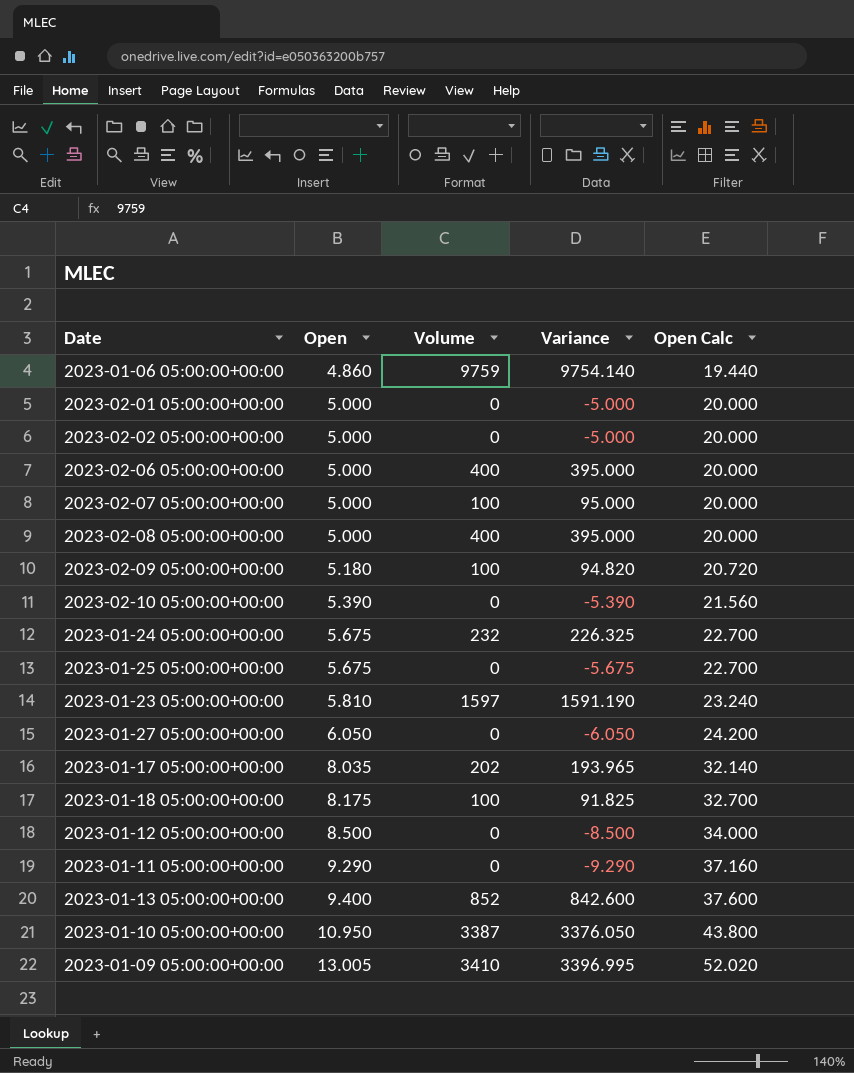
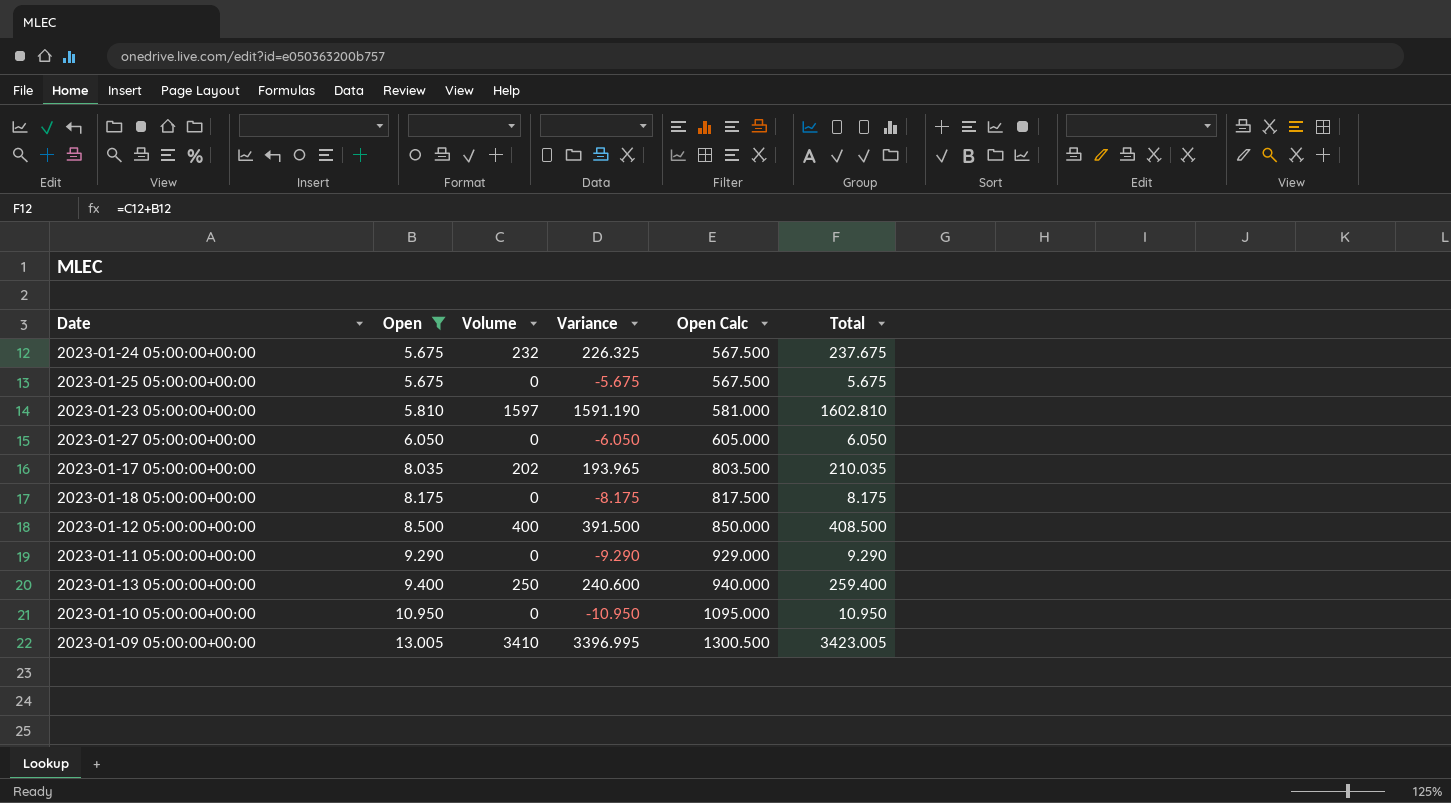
filter: none -> Open >= 5.675
column Open Calc | formula: [Open] * 4 -> [Open] * 100
column Total | formula: none -> [Open] + [Volume]
2023-01-18 05:00:00+00:00 | Volume: 100 -> 0
2023-01-18 05:00:00+00:00 | Variance: 91.825 -> -8.175
2023-01-12 05:00:00+00:00 | Volume: 0 -> 400
2023-01-12 05:00:00+00:00 | Variance: -8.500 -> 391.500
2023-01-13 05:00:00+00:00 | Volume: 852 -> 250
2023-01-13 05:00:00+00:00 | Variance: 842.600 -> 240.600
2023-01-10 05:00:00+00:00 | Volume: 3387 -> 0
2023-01-10 05:00:00+00:00 | Variance: 3376.050 -> -10.950

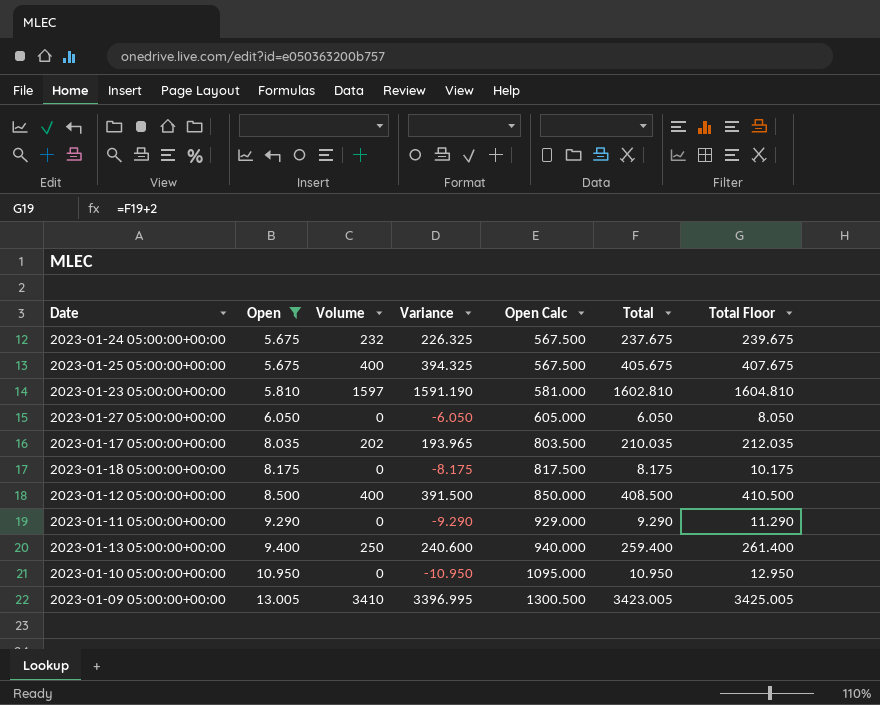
column Total Floor | formula: none -> [Total] + 2
2023-01-25 05:00:00+00:00 | Volume: 0 -> 400
2023-01-25 05:00:00+00:00 | Variance: -5.675 -> 394.325
2023-01-25 05:00:00+00:00 | Total: 5.675 -> 405.675

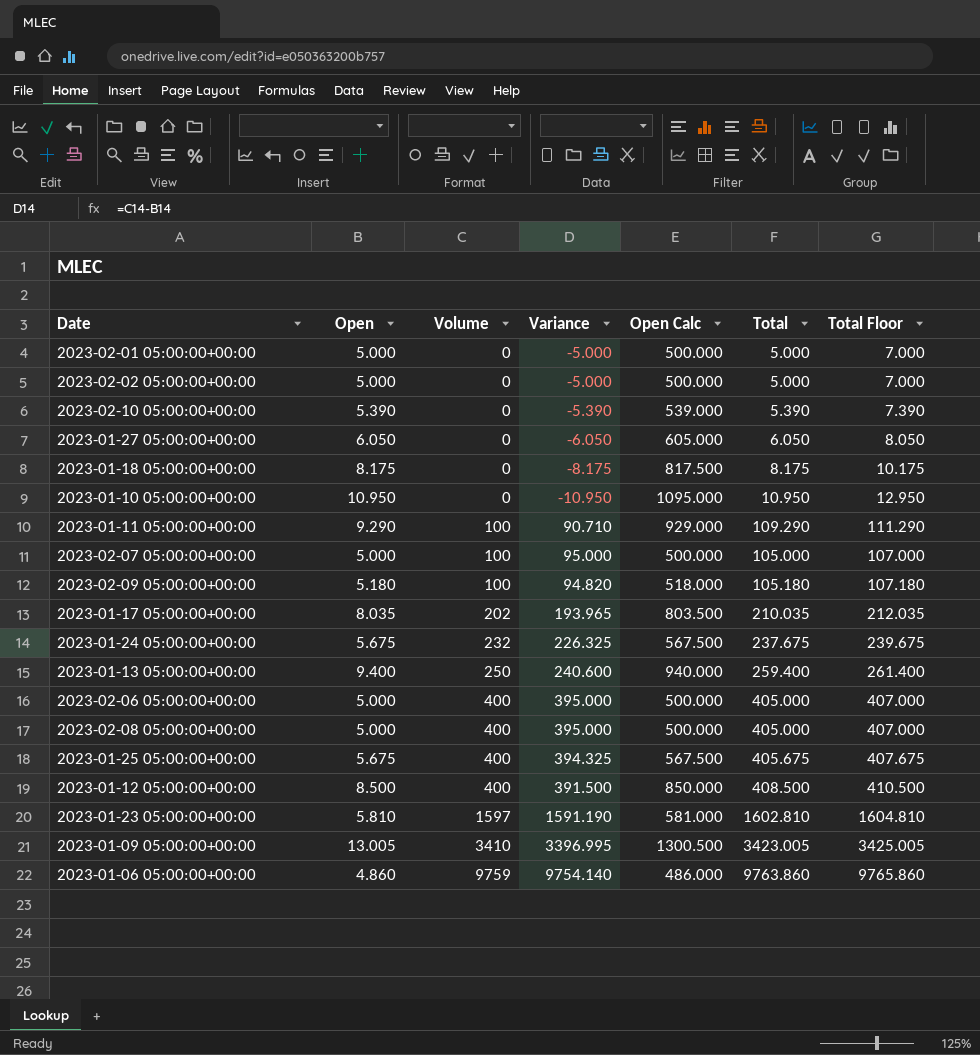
filter: Open >= 5.675 -> none
row order: Open ascending -> Volume ascending
2023-01-11 05:00:00+00:00 | Volume: 0 -> 100
2023-01-11 05:00:00+00:00 | Variance: -9.290 -> 90.710
2023-01-11 05:00:00+00:00 | Total: 9.290 -> 109.290
2023-01-11 05:00:00+00:00 | Total Floor: 11.290 -> 111.290

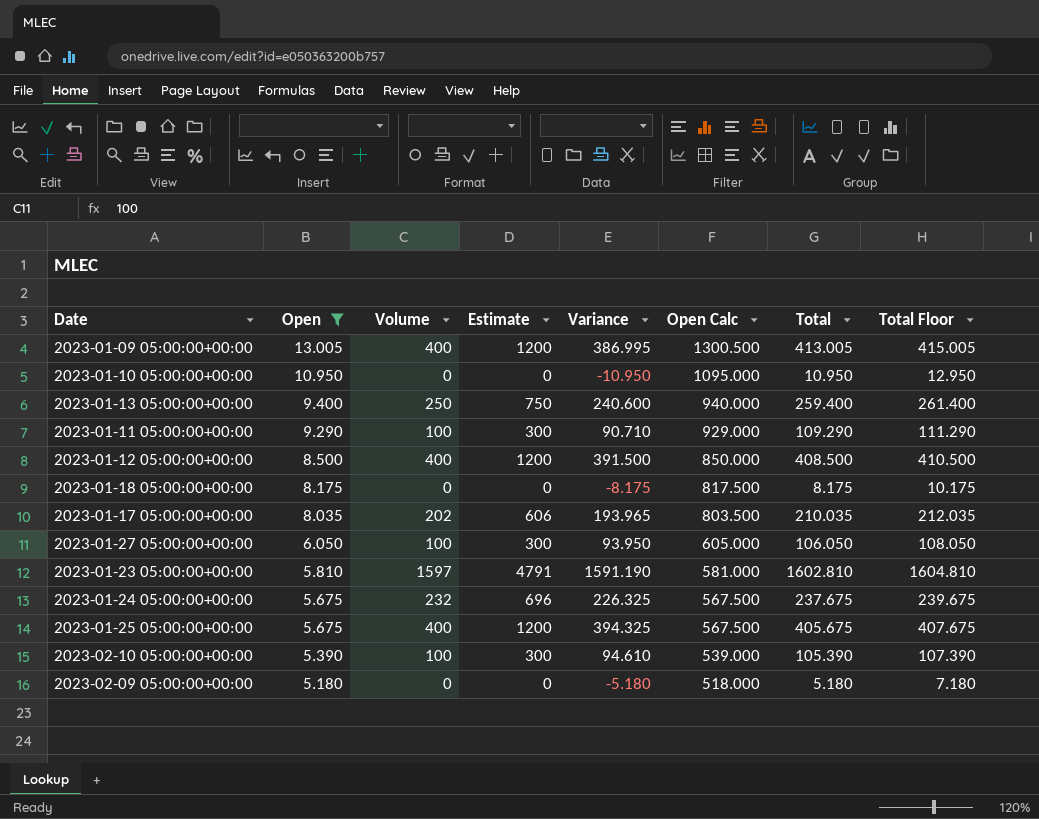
filter: none -> Open >= 5.180
row order: Volume ascending -> Open descending
column Estimate | formula: none -> [Volume] * 3
2023-01-09 05:00:00+00:00 | Volume: 3410 -> 400
2023-01-09 05:00:00+00:00 | Variance: 3396.995 -> 386.995
2023-01-09 05:00:00+00:00 | Total: 3423.005 -> 413.005
2023-01-09 05:00:00+00:00 | Total Floor: 3425.005 -> 415.005
2023-01-27 05:00:00+00:00 | Volume: 0 -> 100
2023-01-27 05:00:00+00:00 | Variance: -6.050 -> 93.950
2023-01-27 05:00:00+00:00 | Total: 6.050 -> 106.050
2023-01-27 05:00:00+00:00 | Total Floor: 8.050 -> 108.050
2023-02-10 05:00:00+00:00 | Volume: 0 -> 100
2023-02-10 05:00:00+00:00 | Variance: -5.390 -> 94.610
2023-02-10 05:00:00+00:00 | Total: 5.390 -> 105.390
2023-02-10 05:00:00+00:00 | Total Floor: 7.390 -> 107.390
2023-02-09 05:00:00+00:00 | Volume: 100 -> 0
2023-02-09 05:00:00+00:00 | Variance: 94.820 -> -5.180
2023-02-09 05:00:00+00:00 | Total: 105.180 -> 5.180
2023-02-09 05:00:00+00:00 | Total Floor: 107.180 -> 7.180

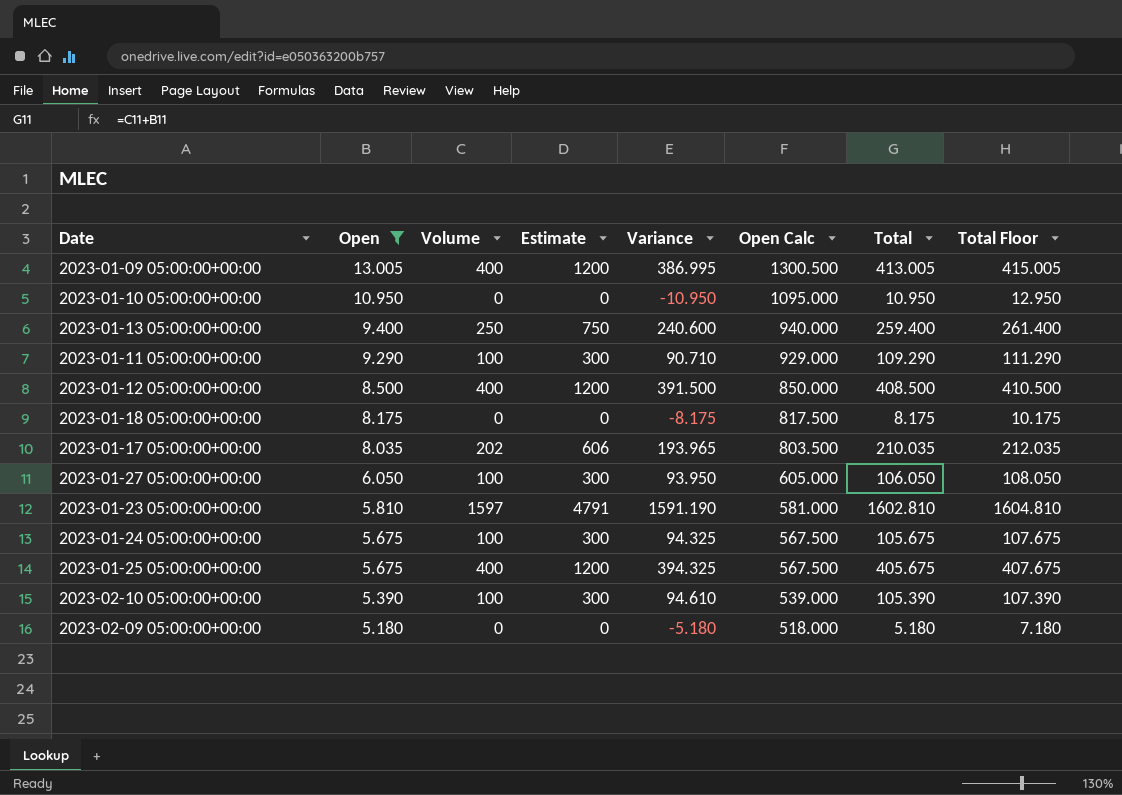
2023-01-24 05:00:00+00:00 | Volume: 232 -> 100
2023-01-24 05:00:00+00:00 | Estimate: 696 -> 300
2023-01-24 05:00:00+00:00 | Variance: 226.325 -> 94.325
2023-01-24 05:00:00+00:00 | Total: 237.675 -> 105.675
2023-01-24 05:00:00+00:00 | Total Floor: 239.675 -> 107.675

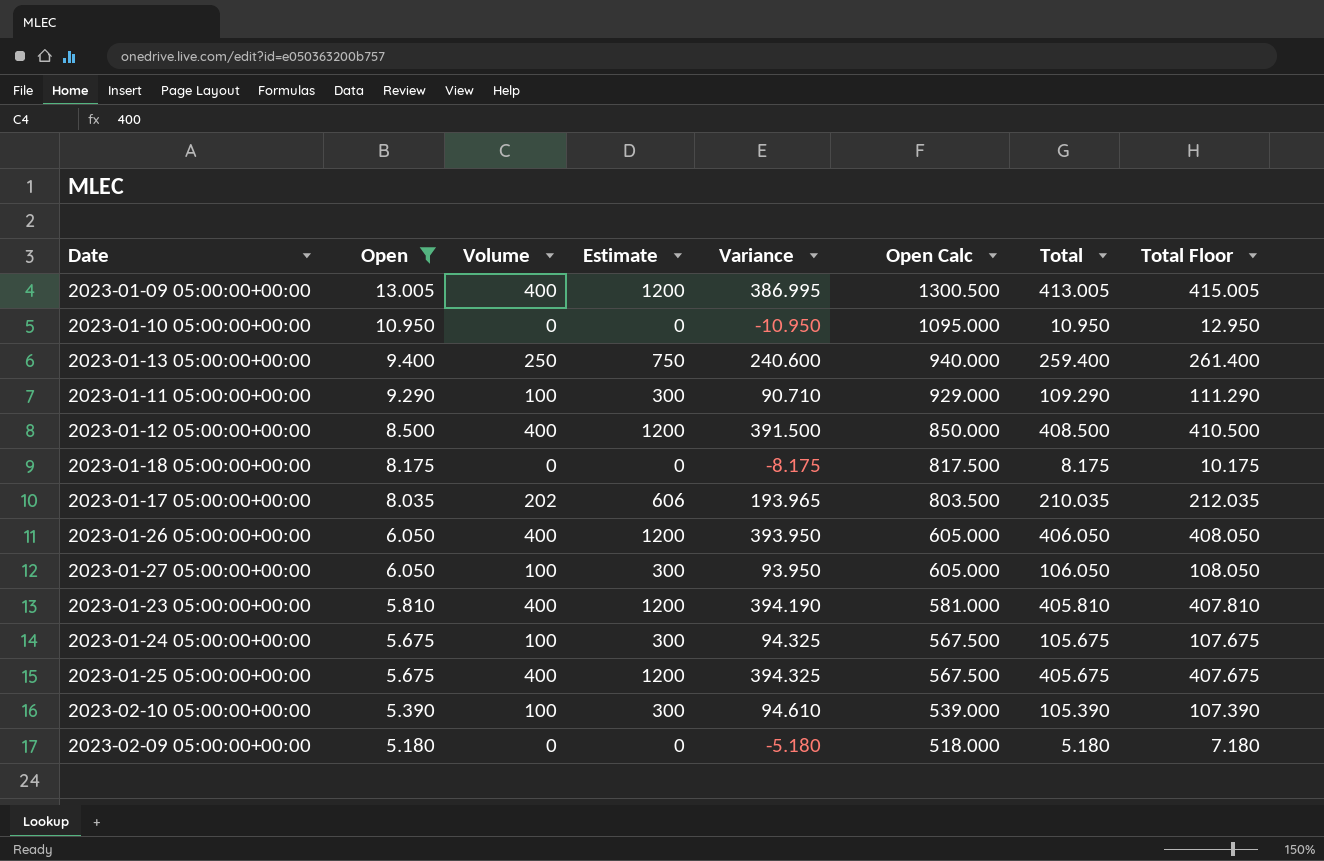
row 2023-01-26 05:00:00+00:00: none -> 6.050 | 400 | 1200 | 393.950 | 605.000 | 406.050 | 408.050
2023-01-23 05:00:00+00:00 | Volume: 1597 -> 400
2023-01-23 05:00:00+00:00 | Estimate: 4791 -> 1200
2023-01-23 05:00:00+00:00 | Variance: 1591.190 -> 394.190
2023-01-23 05:00:00+00:00 | Total: 1602.810 -> 405.810
2023-01-23 05:00:00+00:00 | Total Floor: 1604.810 -> 407.810

